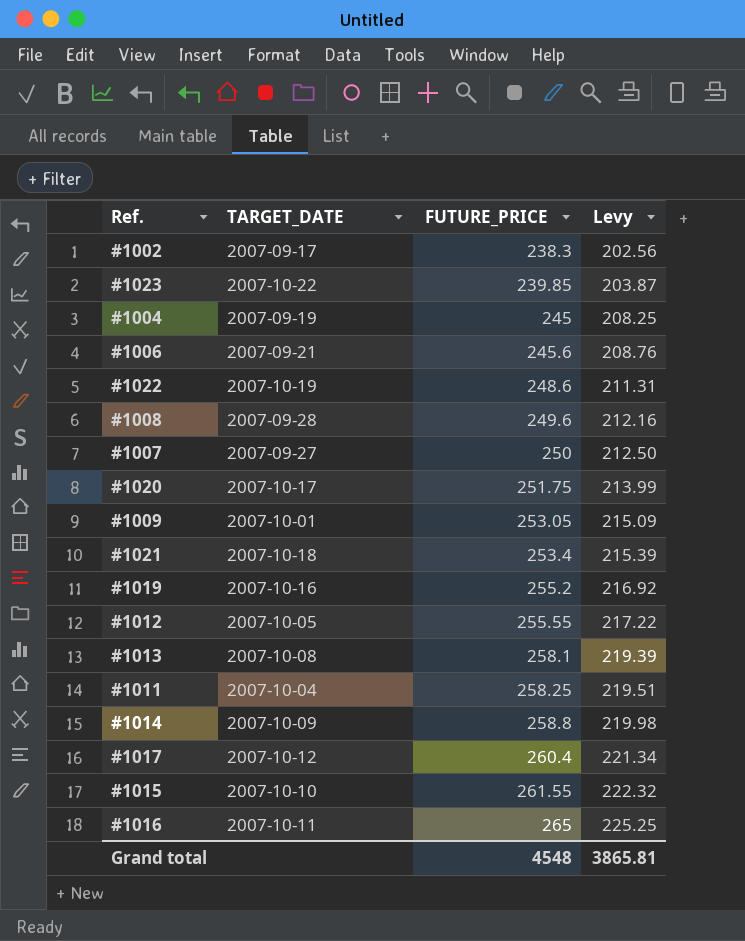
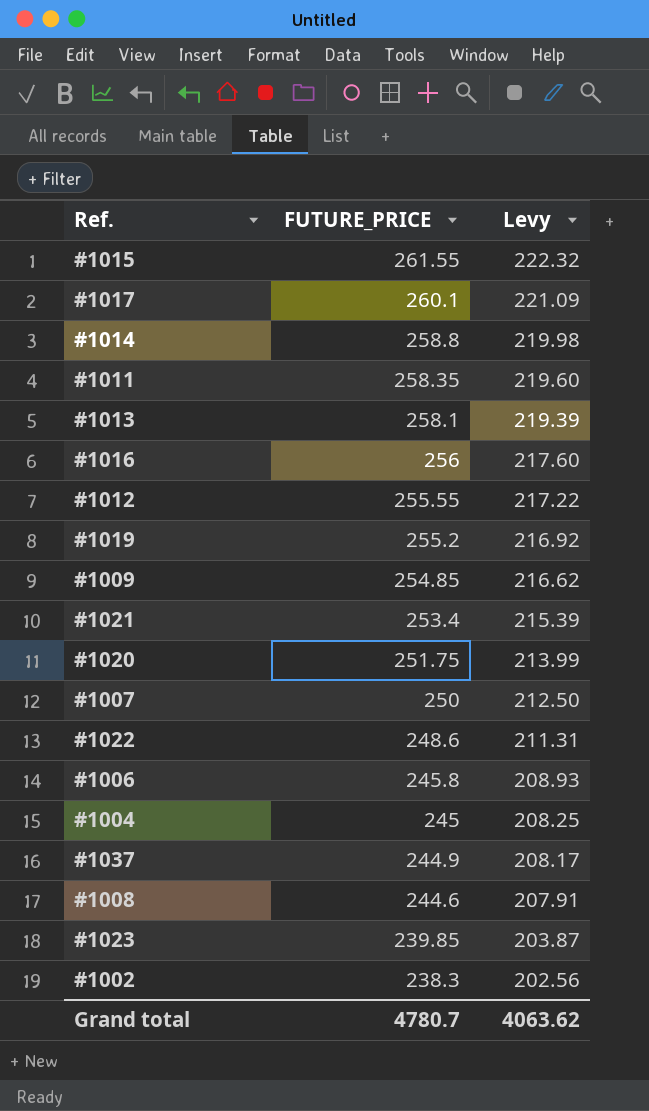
row order: FUTURE_PRICE ascending -> FUTURE_PRICE descending
column TARGET_DATE | position: 2 -> none
#1017 | FUTURE_PRICE: 260.4 -> 260.1
#1017 | Levy: 221.34 -> 221.09
#1011 | FUTURE_PRICE: 258.25 -> 258.35
#1011 | Levy: 219.51 -> 219.60
#1016 | FUTURE_PRICE: 265 -> 256
#1016 | Levy: 225.25 -> 217.60
#1009 | FUTURE_PRICE: 253.05 -> 254.85
#1009 | Levy: 215.09 -> 216.62
#1006 | FUTURE_PRICE: 245.6 -> 245.8
#1006 | Levy: 208.76 -> 208.93
row #1037: none -> 244.9 | 208.17
#1008 | FUTURE_PRICE: 249.6 -> 244.6
#1008 | Levy: 212.16 -> 207.91
Grand total | FUTURE_PRICE: 4548 -> 4780.7
Grand total | Levy: 3865.81 -> 4063.62

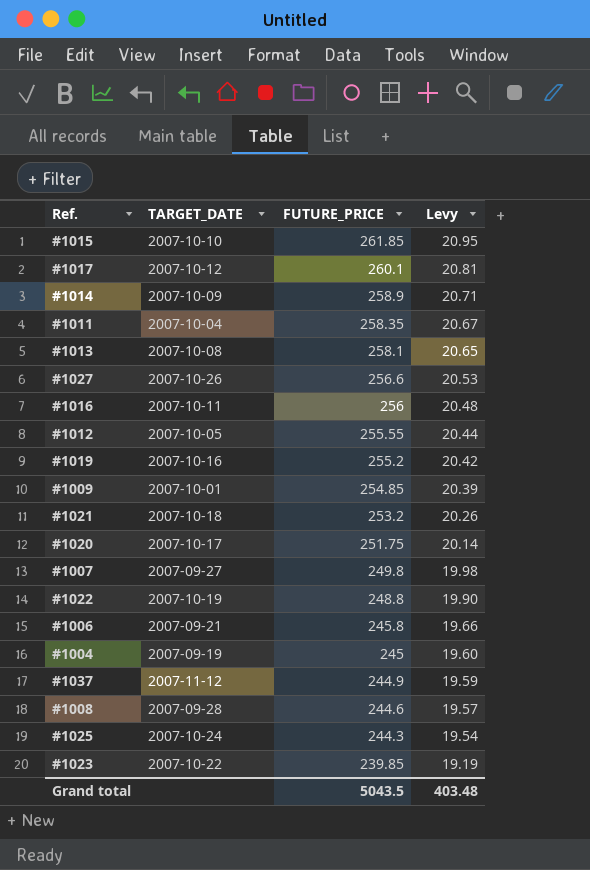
column TARGET_DATE | position: none -> 2
column Levy | formula: [FUTURE_PRICE] * 0.85 -> [FUTURE_PRICE] * 0.08
row #1002: 238.3 | 202.56 -> none
#1015 | FUTURE_PRICE: 261.55 -> 261.85
#1014 | FUTURE_PRICE: 258.8 -> 258.9
row #1027: none -> 2007-10-26 | 256.6 | 20.53
#1021 | FUTURE_PRICE: 253.4 -> 253.2
#1007 | FUTURE_PRICE: 250 -> 249.8
#1022 | FUTURE_PRICE: 248.6 -> 248.8
row #1025: none -> 2007-10-24 | 244.3 | 19.54
Grand total | FUTURE_PRICE: 4780.7 -> 5043.5
Grand total | Levy: 4063.62 -> 403.48

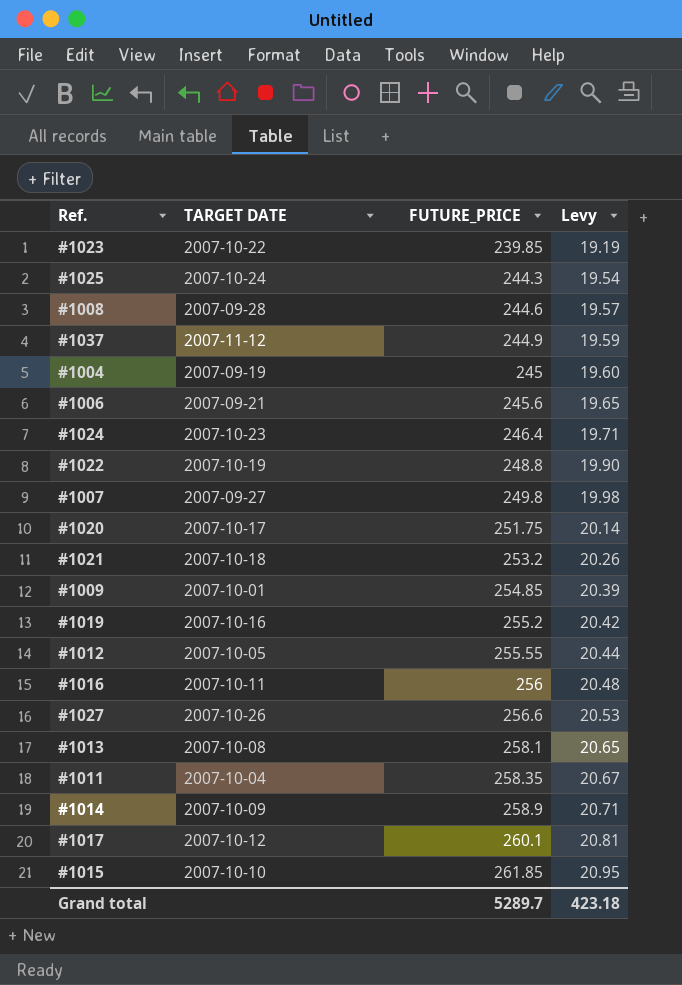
row order: FUTURE_PRICE descending -> FUTURE_PRICE ascending
column name: TARGET_DATE -> TARGET DATE
#1006 | FUTURE_PRICE: 245.8 -> 245.6
#1006 | Levy: 19.66 -> 19.65
row #1024: none -> 2007-10-23 | 246.4 | 19.71
Grand total | FUTURE_PRICE: 5043.5 -> 5289.7
Grand total | Levy: 403.48 -> 423.18

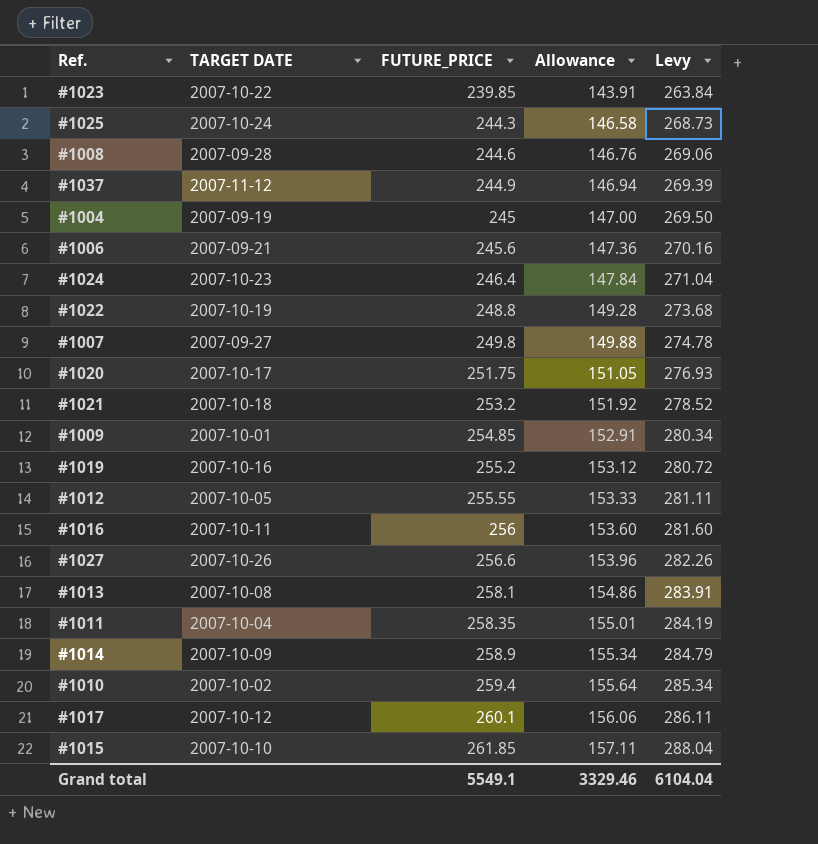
column Allowance | formula: none -> [FUTURE_PRICE] * 0.6
column Levy | formula: [FUTURE_PRICE] * 0.08 -> [FUTURE_PRICE] * 1.1
row #1010: none -> 2007-10-02 | 259.4 | 155.64 | 285.34
Grand total | FUTURE_PRICE: 5289.7 -> 5549.1
Grand total | Levy: 423.18 -> 6104.04

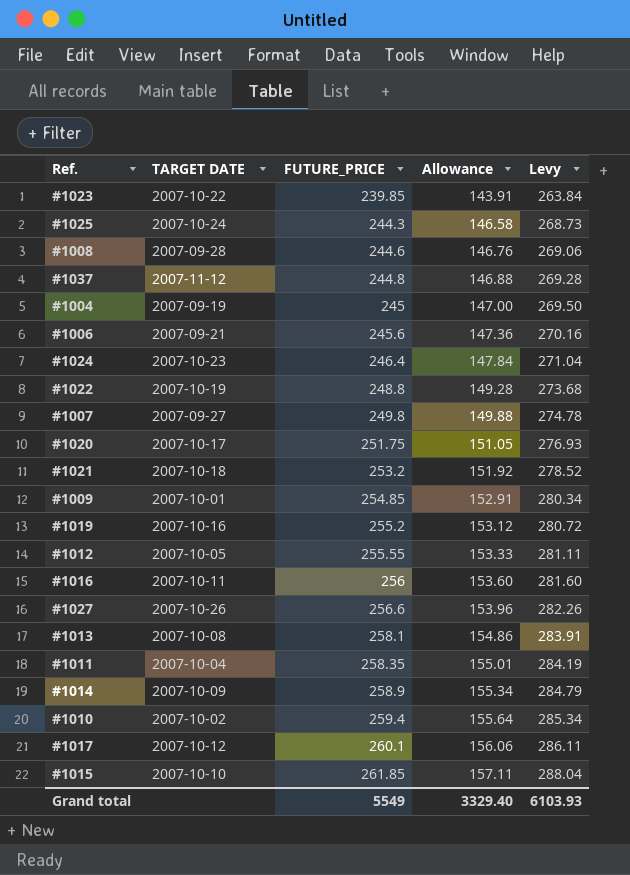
#1037 | FUTURE_PRICE: 244.9 -> 244.8
#1037 | Allowance: 146.94 -> 146.88
#1037 | Levy: 269.39 -> 269.28
Grand total | FUTURE_PRICE: 5549.1 -> 5549
Grand total | Allowance: 3329.46 -> 3329.40
Grand total | Levy: 6104.04 -> 6103.93

